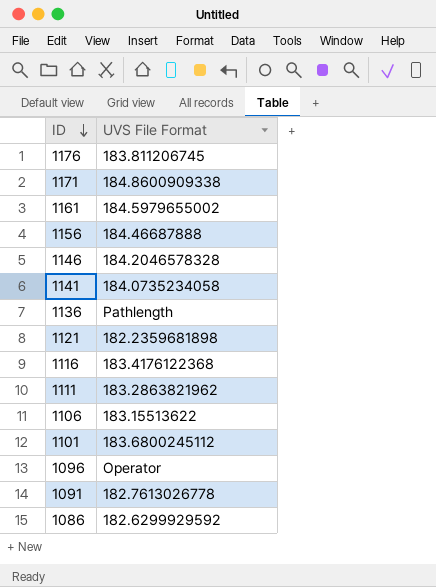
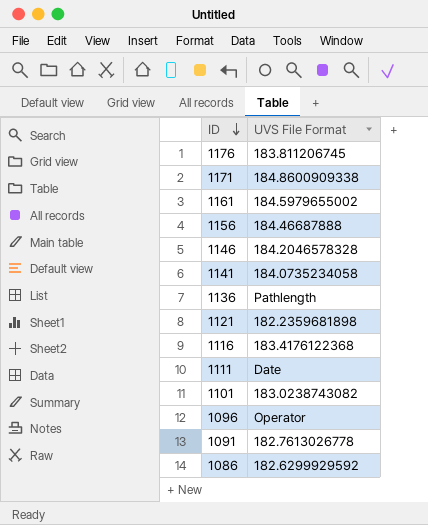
row 1106: 183.15513622 -> none
1111 | UVS File Format: 183.2863821962 -> Date
1101 | UVS File Format: 183.6800245112 -> 183.0238743082

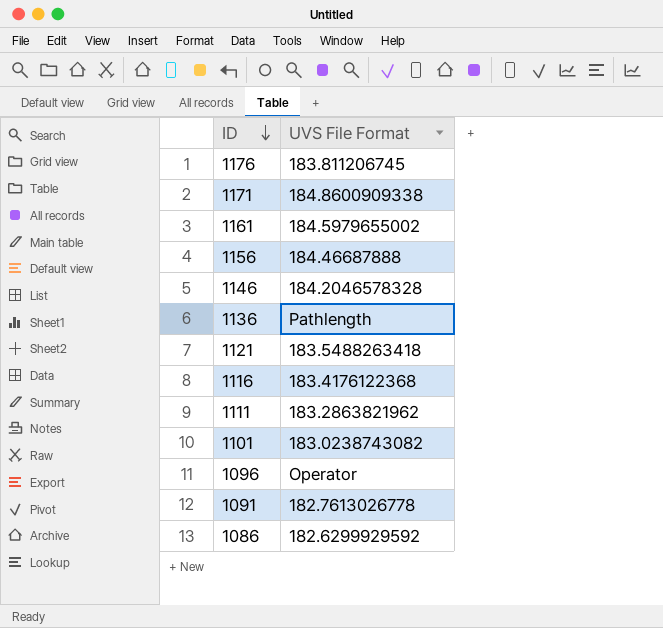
row 1141: 184.0735234058 -> none
1121 | UVS File Format: 182.2359681898 -> 183.5488263418
1111 | UVS File Format: Date -> 183.2863821962

